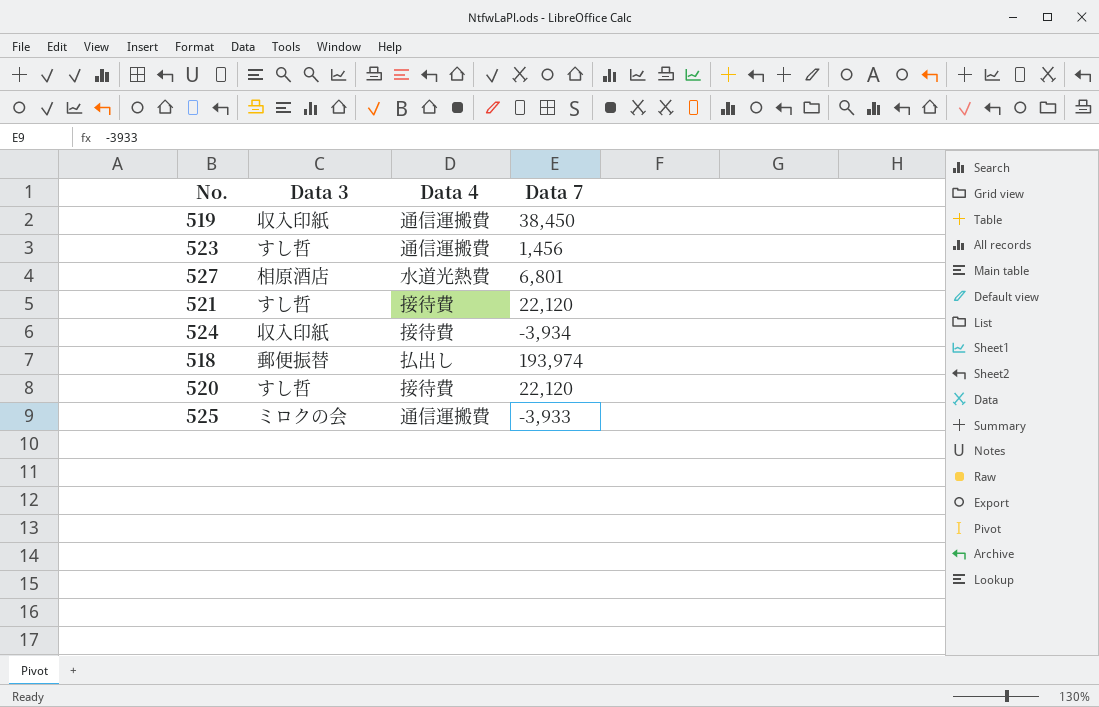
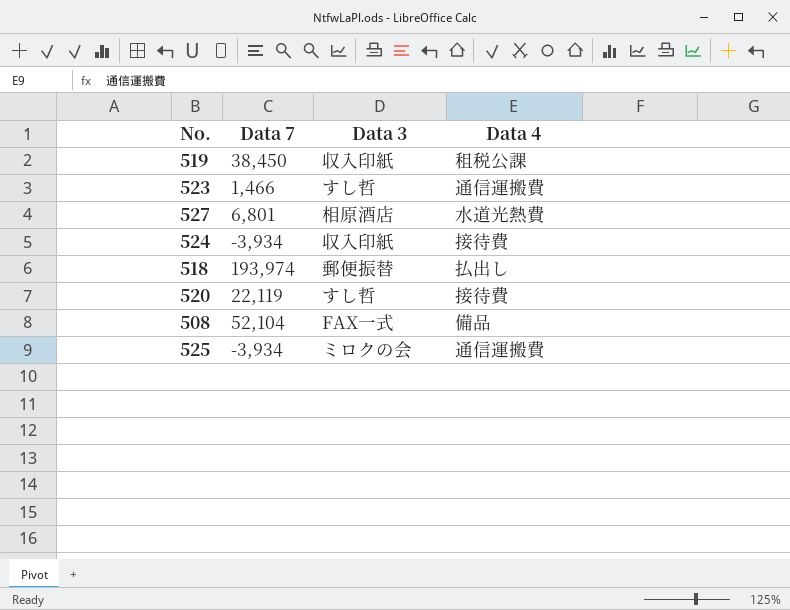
column Data 7 | position: 4 -> 2
row 521: すし哲 | 接待費 | 22,120 -> none
519 | Data 4: 通信運搬費 -> 租税公課
523 | Data 7: 1,456 -> 1,466
520 | Data 7: 22,120 -> 22,119
row 508: none -> 52,104 | FAX一式 | 備品
525 | Data 7: -3,933 -> -3,934

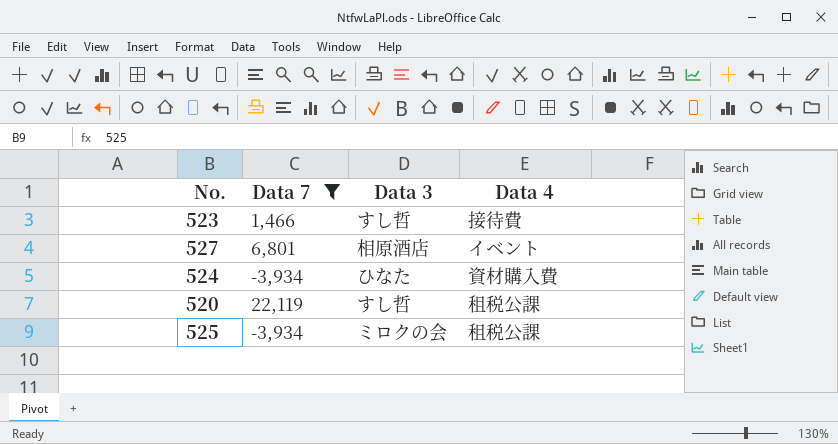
filter: none -> Data 7 <= 22,119
523 | Data 4: 通信運搬費 -> 接待費
527 | Data 4: 水道光熱費 -> イベント
524 | Data 3: 収入印紙 -> ひなた
524 | Data 4: 接待費 -> 資材購入費
520 | Data 4: 接待費 -> 租税公課
525 | Data 4: 通信運搬費 -> 租税公課

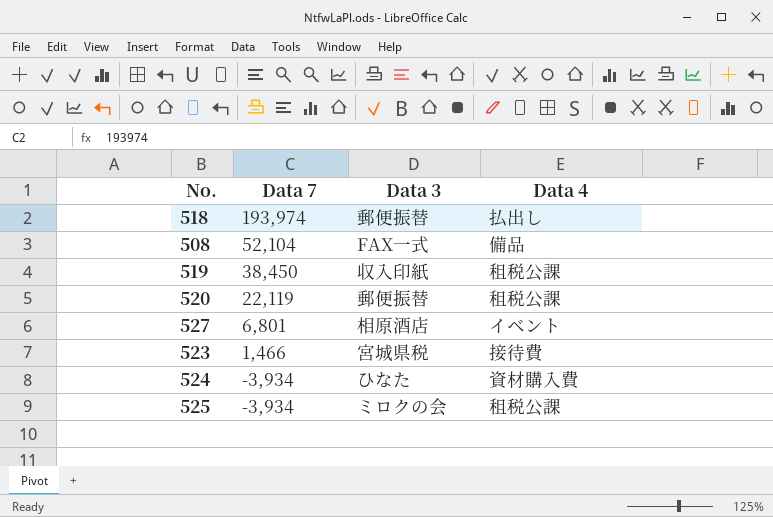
filter: Data 7 <= 22,119 -> none
row order: none -> Data 7 descending
520 | Data 3: すし哲 -> 郵便振替
523 | Data 3: すし哲 -> 宮城県税

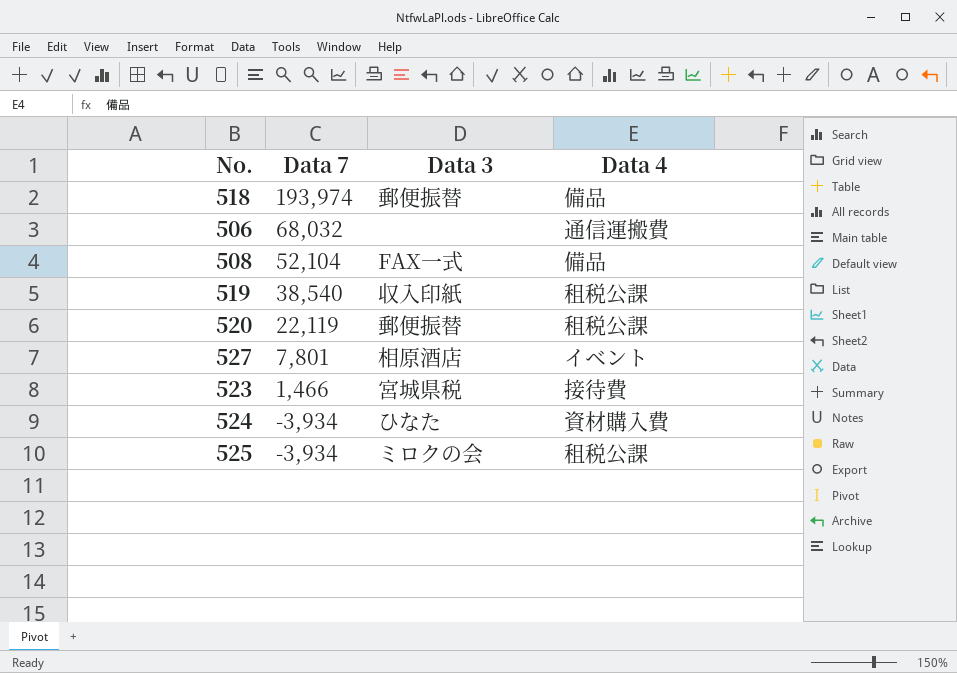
518 | Data 4: 払出し -> 備品
row 506: none -> 68,032 | none | 通信運搬費
519 | Data 7: 38,450 -> 38,540
527 | Data 7: 6,801 -> 7,801

